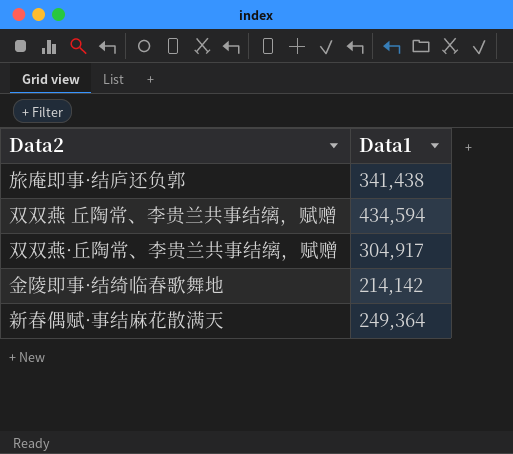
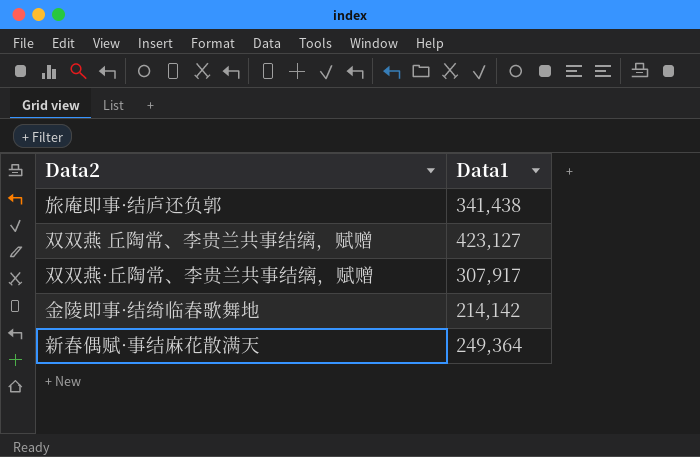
双双燕 丘陶常、李贵兰共事结缡，赋赠 | Data1: 434,594 -> 423,127
双双燕·丘陶常、李贵兰共事结缡，赋赠 | Data1: 304,917 -> 307,917

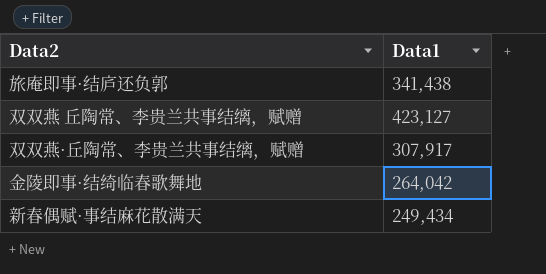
金陵即事·结绮临春歌舞地 | Data1: 214,142 -> 264,042
新春偶赋·事结麻花散满天 | Data1: 249,364 -> 249,434

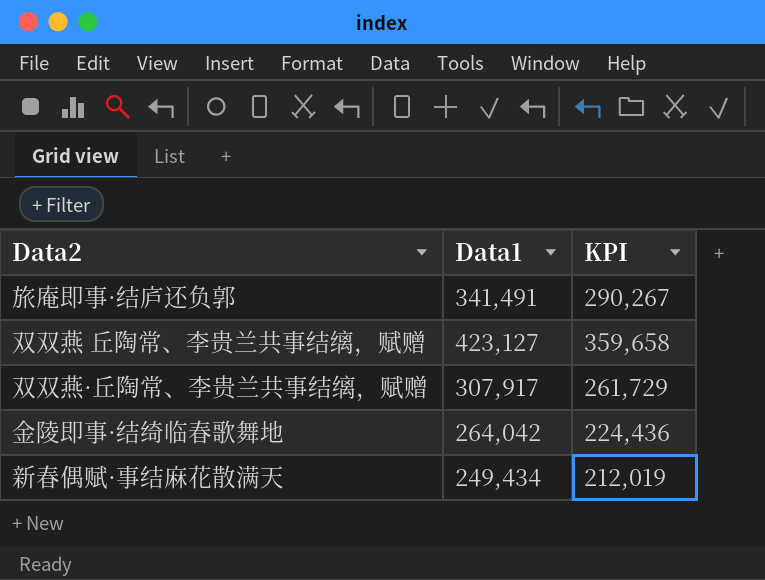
column KPI | formula: none -> [Data1] * 0.85
旅庵即事·结庐还负郭 | Data1: 341,438 -> 341,491

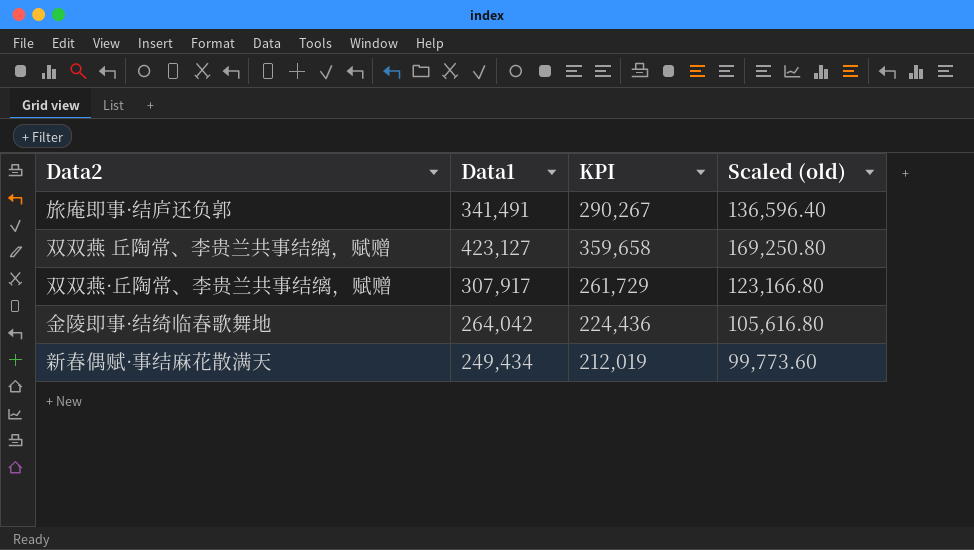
column Scaled (old) | formula: none -> [Data1] * 0.4

